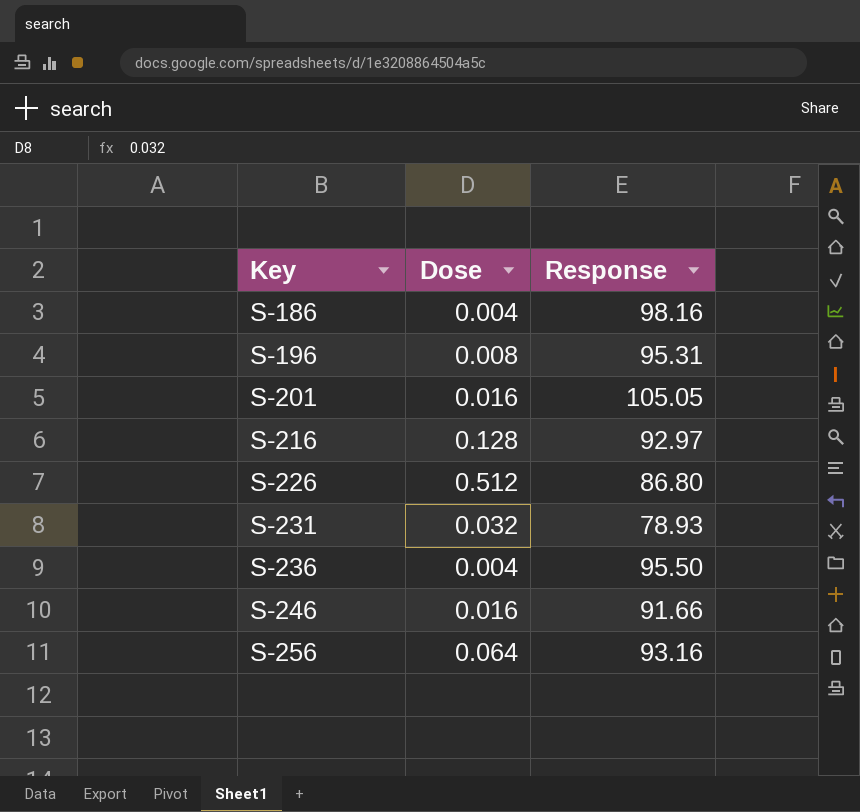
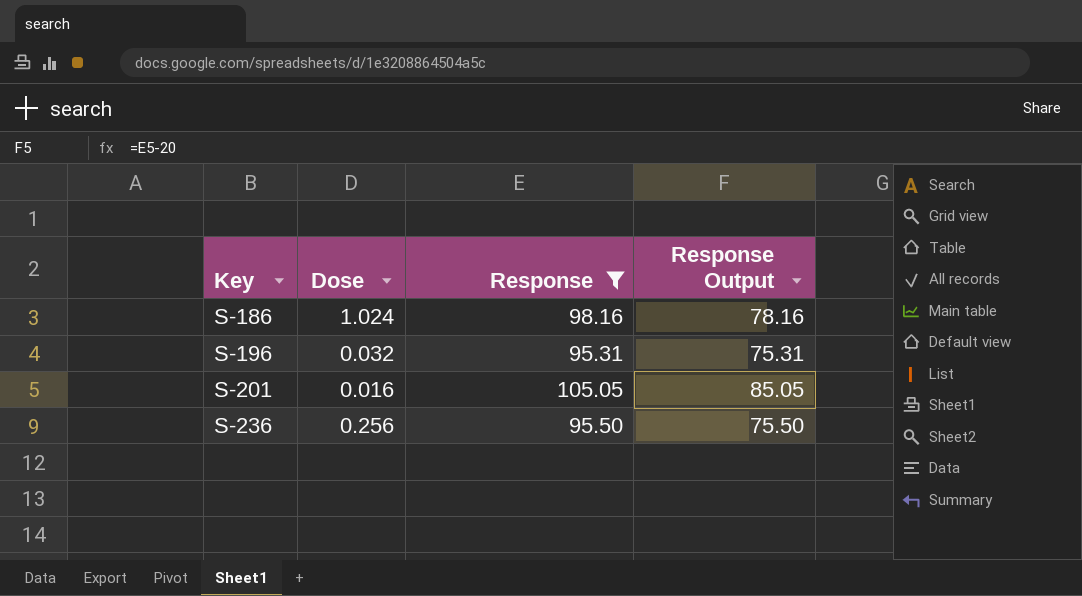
filter: none -> Response >= 95.31
column Response Output | formula: none -> [Response] - 20
S-186 | Dose: 0.004 -> 1.024
S-196 | Dose: 0.008 -> 0.032
S-236 | Dose: 0.004 -> 0.256

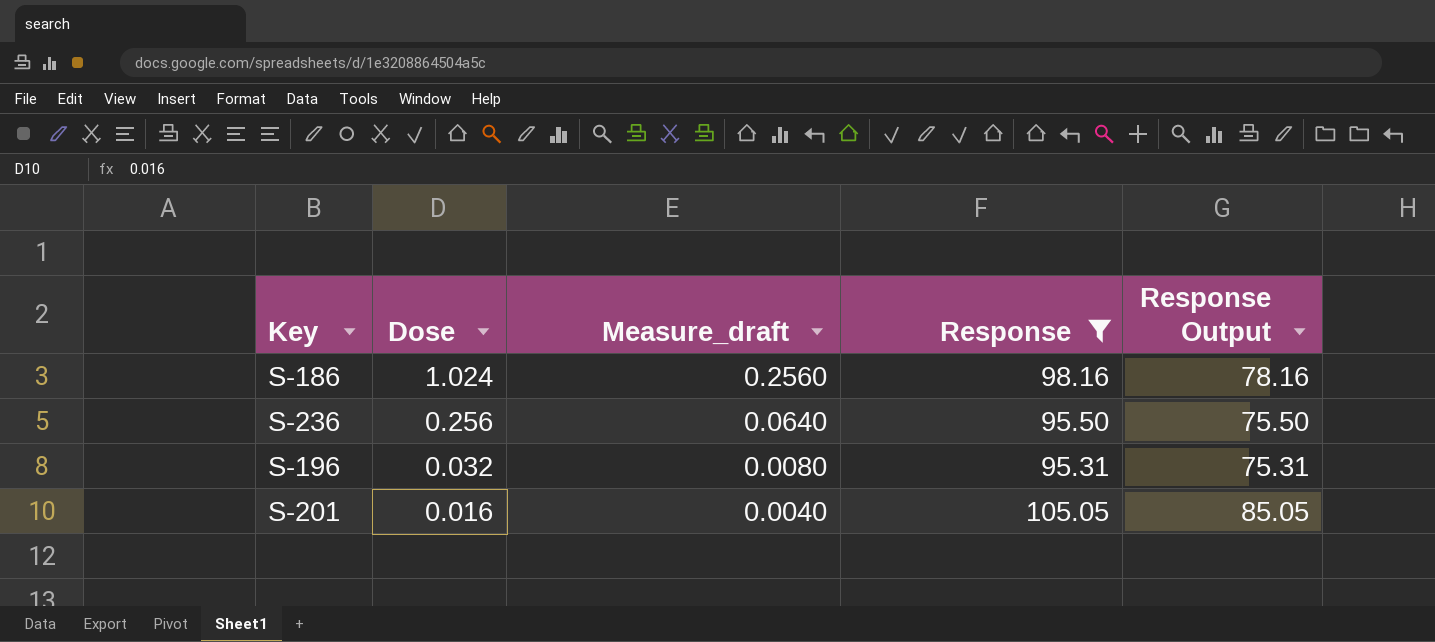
row order: Key ascending -> Dose descending
column Measure_draft | formula: none -> [Dose] * 0.25

